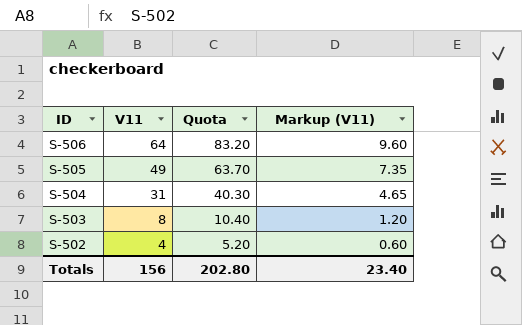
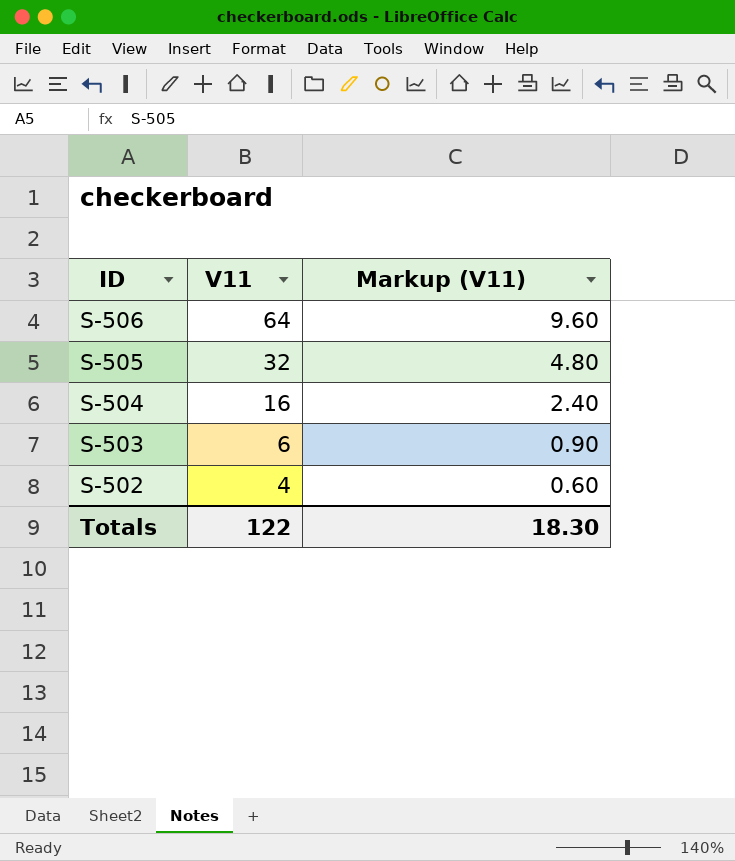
column Quota | formula: [V11] * 1.3 -> none
S-505 | V11: 49 -> 32
S-505 | Markup (V11): 7.35 -> 4.80
S-504 | V11: 31 -> 16
S-504 | Markup (V11): 4.65 -> 2.40
S-503 | V11: 8 -> 6
S-503 | Markup (V11): 1.20 -> 0.90
Totals | V11: 156 -> 122
Totals | Markup (V11): 23.40 -> 18.30

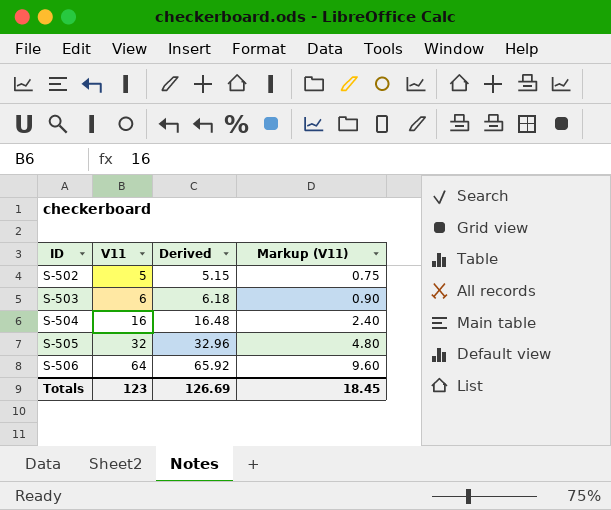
row order: ID descending -> ID ascending
column Derived | formula: none -> [V11] * 1.03
S-502 | V11: 4 -> 5
S-502 | Markup (V11): 0.60 -> 0.75
Totals | V11: 122 -> 123
Totals | Markup (V11): 18.30 -> 18.45

